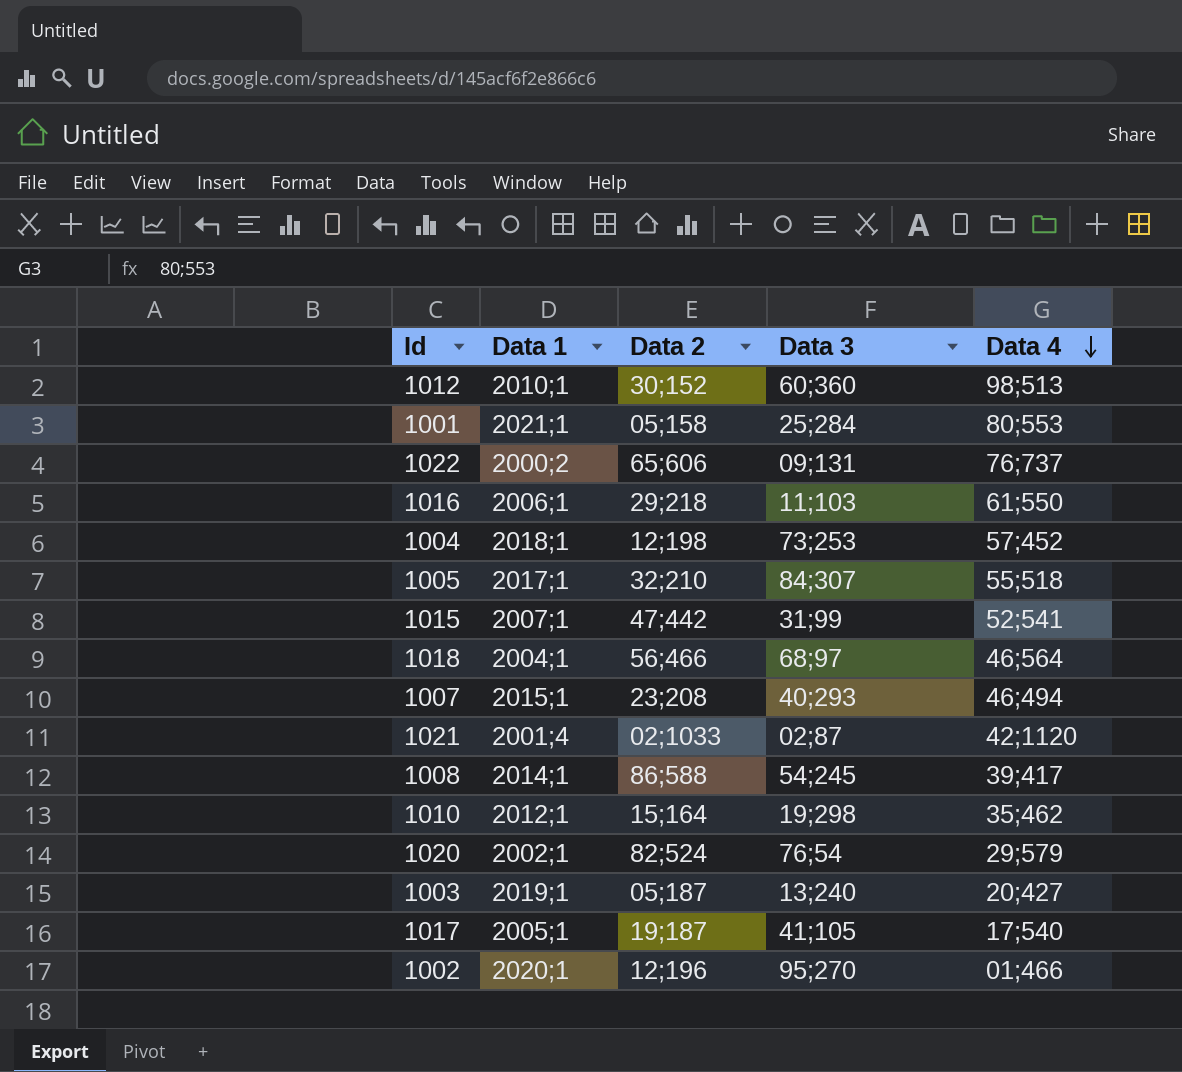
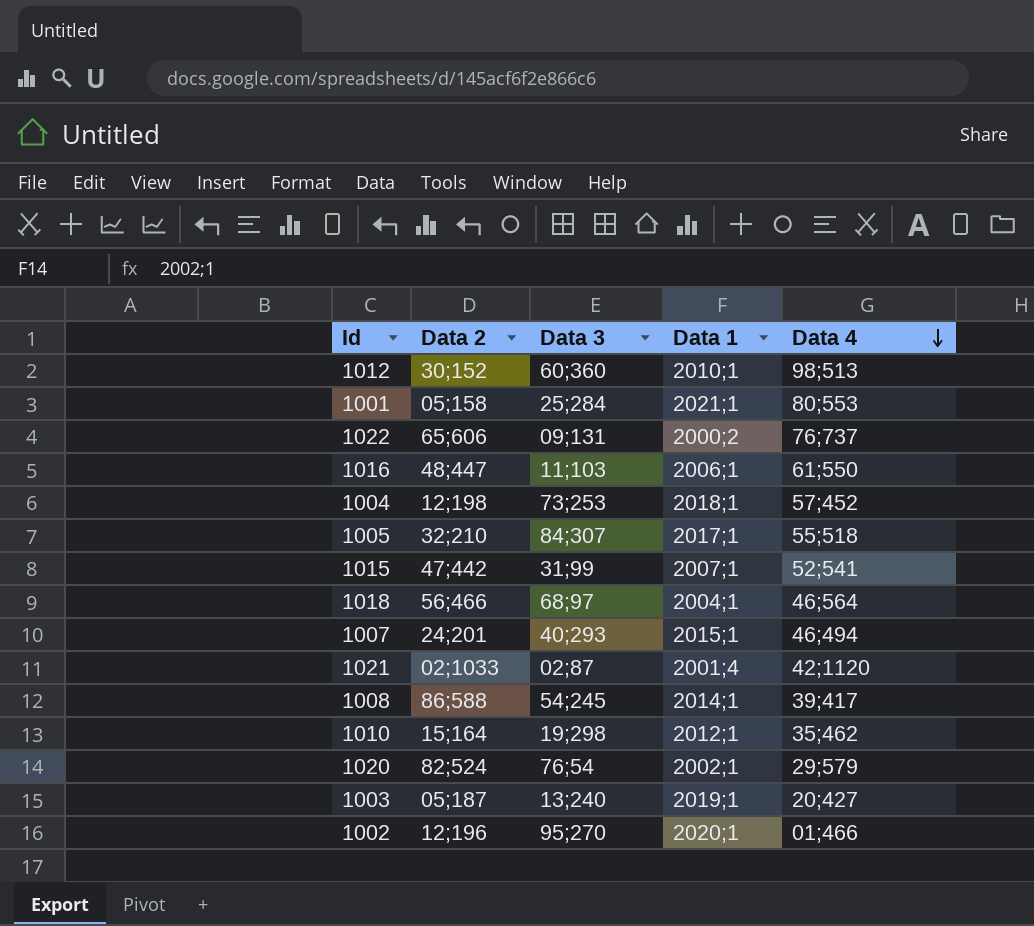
column Data 1 | position: 2 -> 4
row 1017: 2005;1 | 19;187 | 41;105 | 17;540 -> none
1016 | Data 2: 29;218 -> 48;447
1007 | Data 2: 23;208 -> 24;201

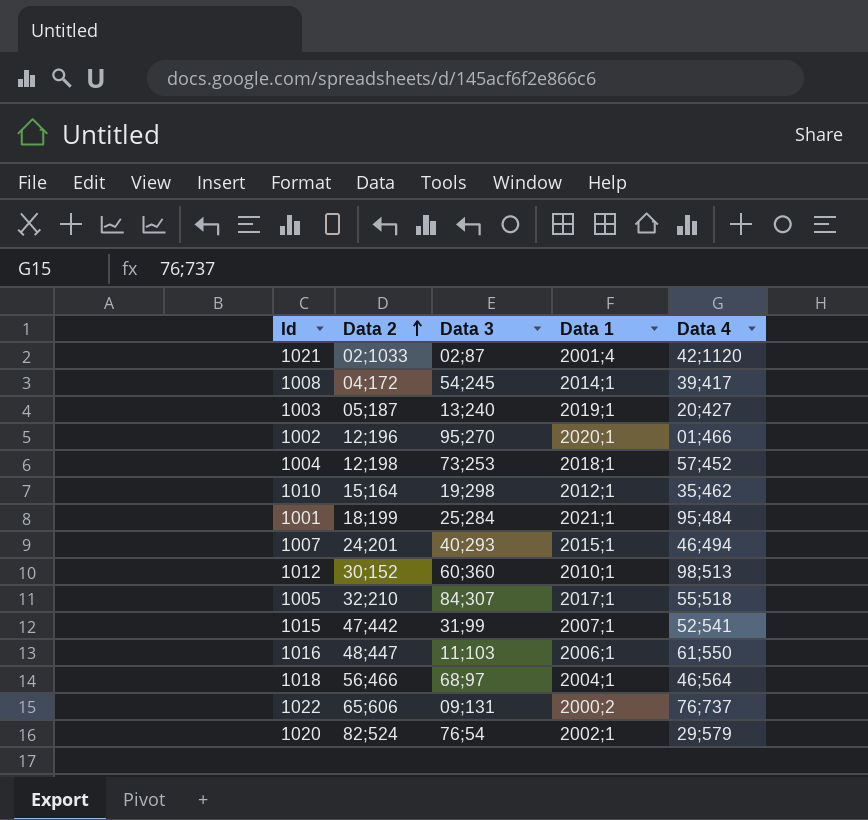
row order: Data 4 descending -> Data 2 ascending
1008 | Data 2: 86;588 -> 04;172
1001 | Data 2: 05;158 -> 18;199
1001 | Data 4: 80;553 -> 95;484

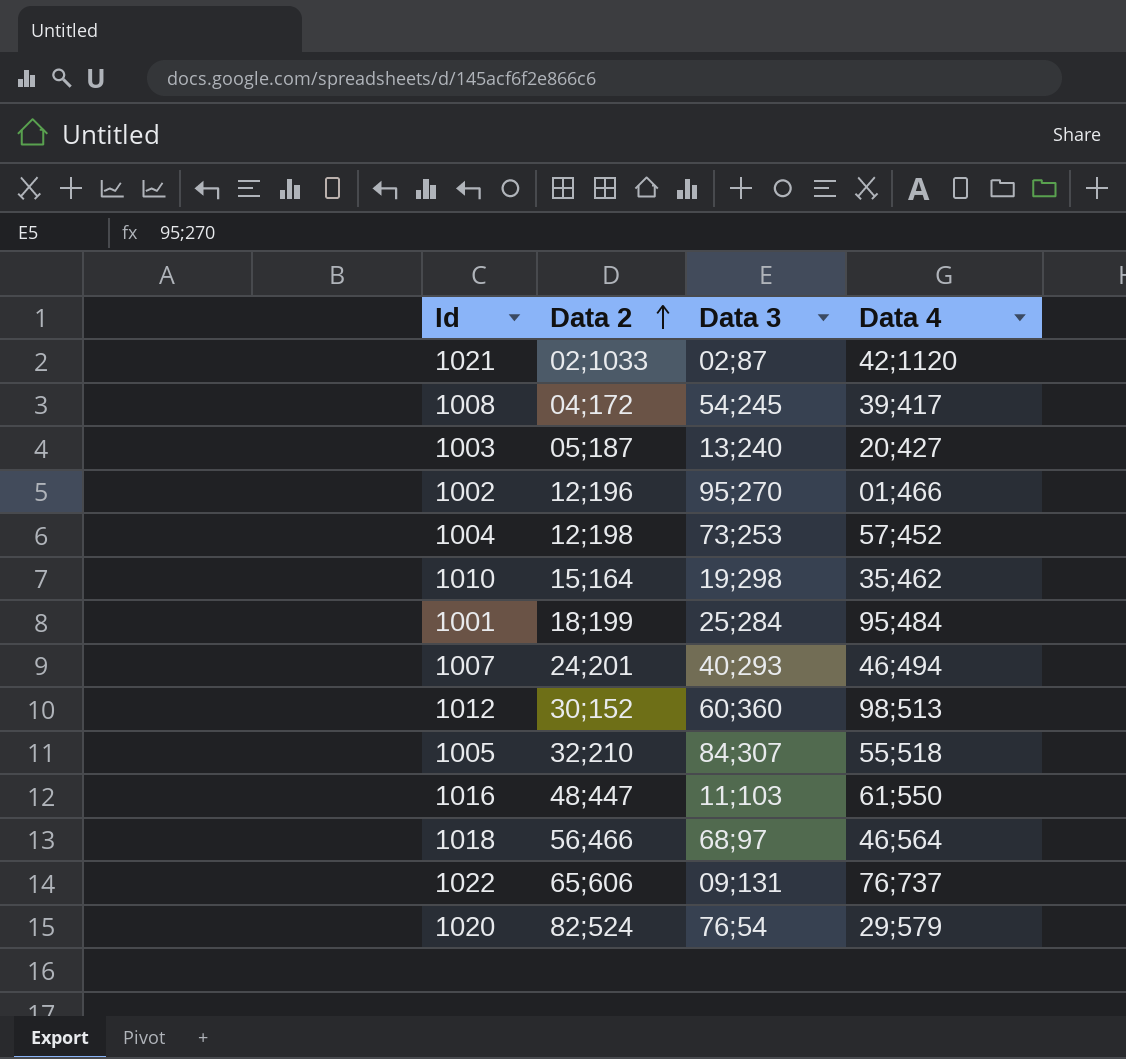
column Data 1 | position: 4 -> none
row 1015: 47;442 | 31;99 | 2007;1 | 52;541 -> none

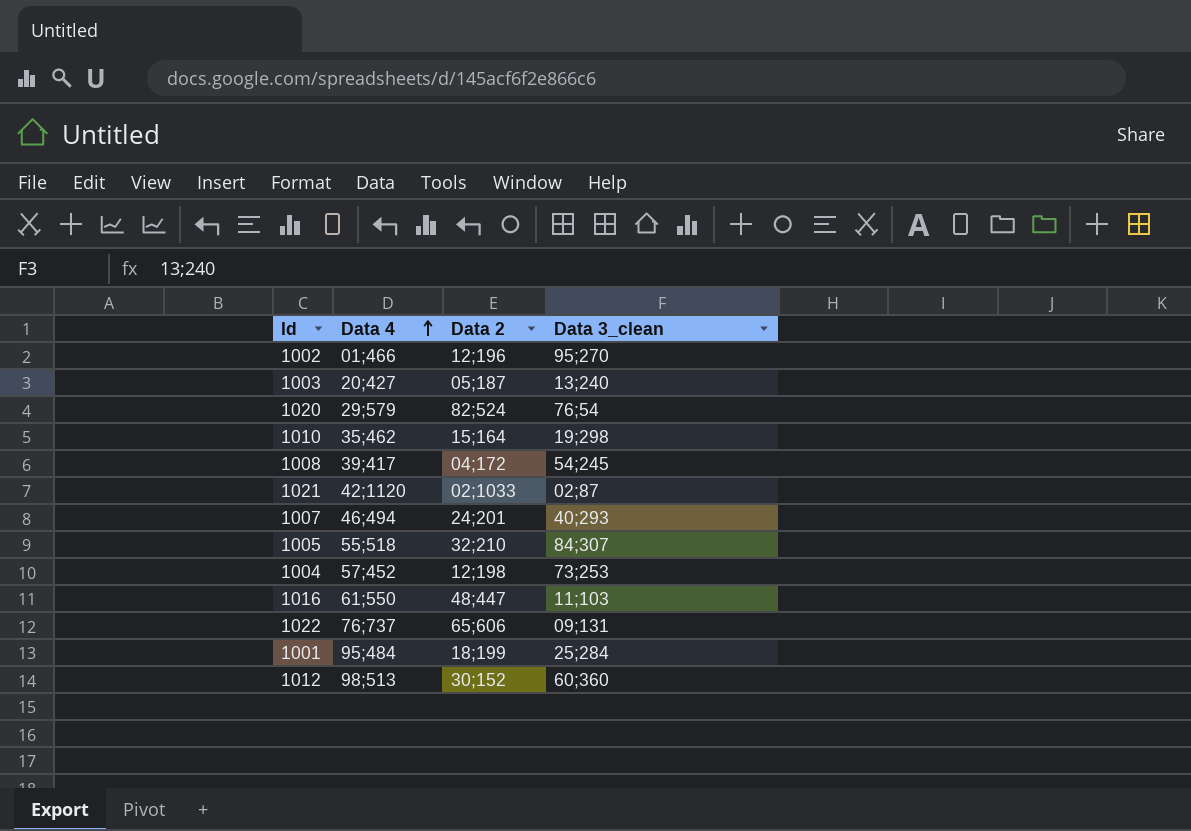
row order: Data 2 ascending -> Data 4 ascending
column Data 4 | position: 4 -> 2
column name: Data 3 -> Data 3_clean
row 1018: 56;466 | 68;97 | 46;564 -> none

